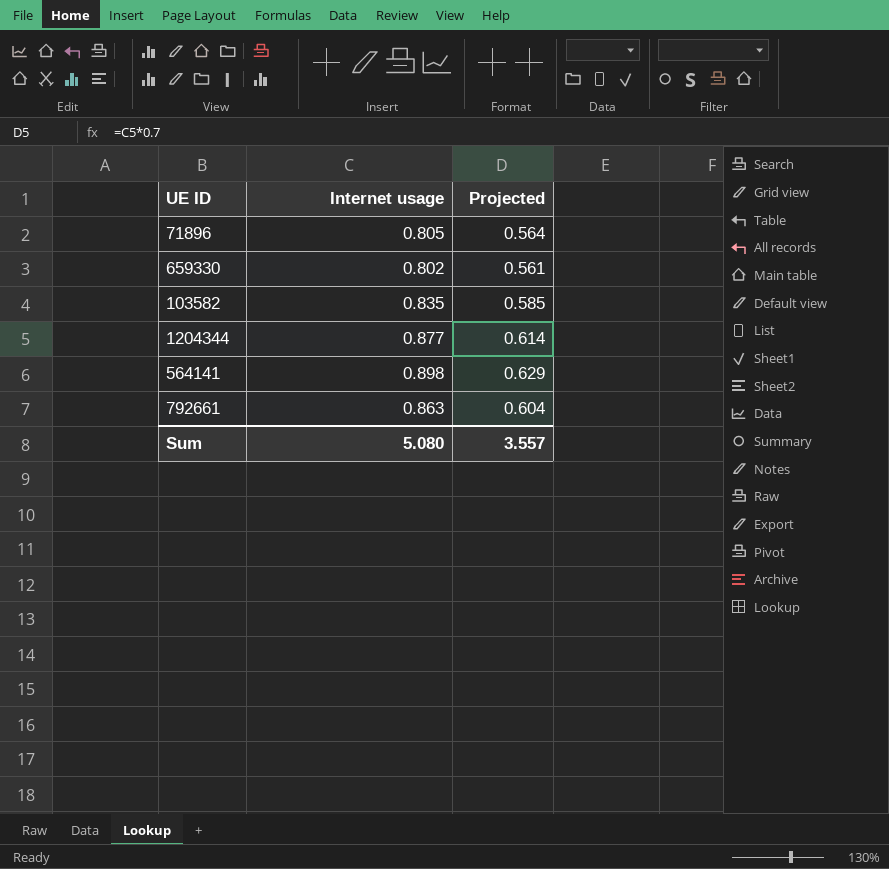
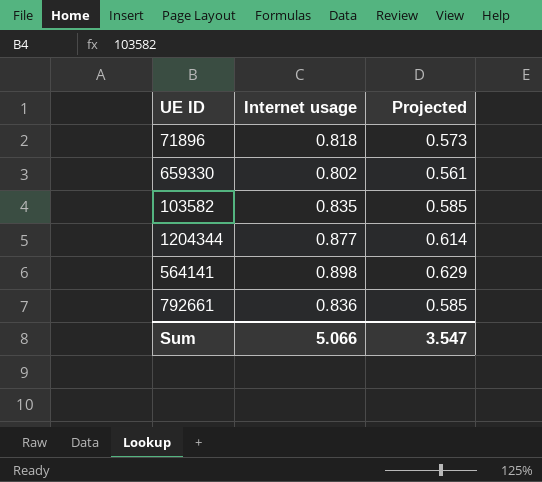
71896 | Internet usage: 0.805 -> 0.818
71896 | Projected: 0.564 -> 0.573
792661 | Internet usage: 0.863 -> 0.836
792661 | Projected: 0.604 -> 0.585
Sum | Internet usage: 5.080 -> 5.066
Sum | Projected: 3.557 -> 3.547

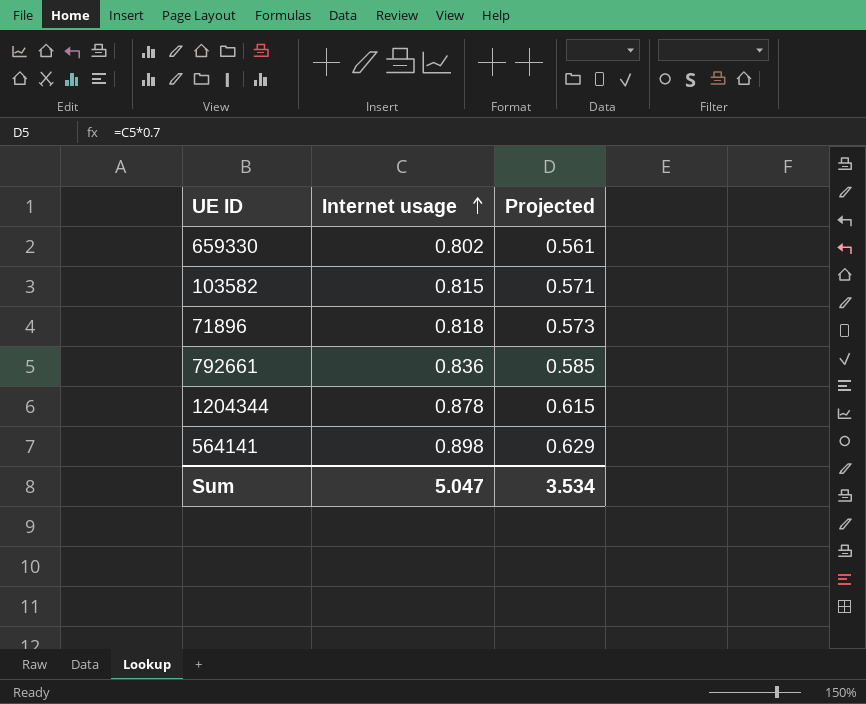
row order: none -> Internet usage ascending
103582 | Internet usage: 0.835 -> 0.815
103582 | Projected: 0.585 -> 0.571
1204344 | Internet usage: 0.877 -> 0.878
1204344 | Projected: 0.614 -> 0.615
Sum | Internet usage: 5.066 -> 5.047
Sum | Projected: 3.547 -> 3.534

